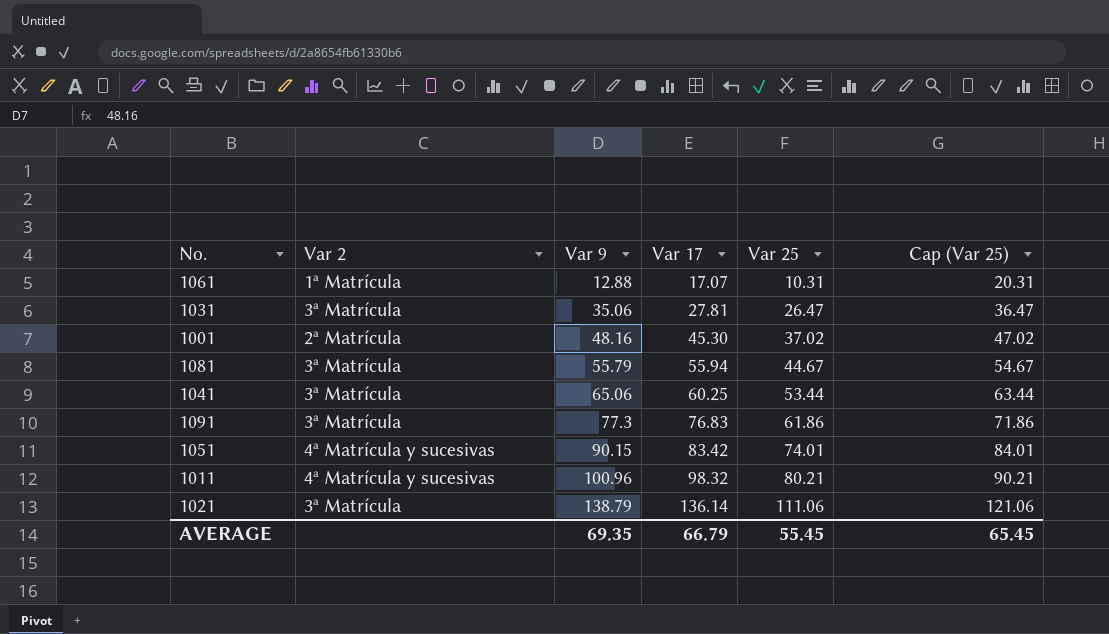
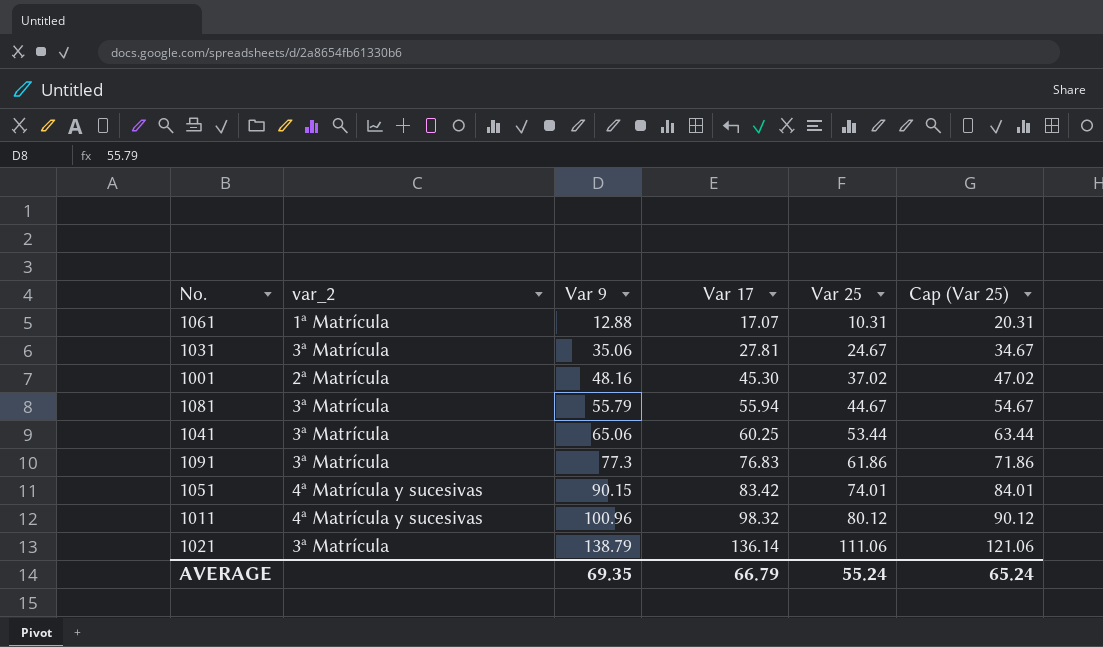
column name: Var 2 -> var_2
1031 | Var 25: 26.47 -> 24.67
1031 | Cap (Var 25): 36.47 -> 34.67
1011 | Var 25: 80.21 -> 80.12
1011 | Cap (Var 25): 90.21 -> 90.12
AVERAGE | Var 25: 55.45 -> 55.24
AVERAGE | Cap (Var 25): 65.45 -> 65.24

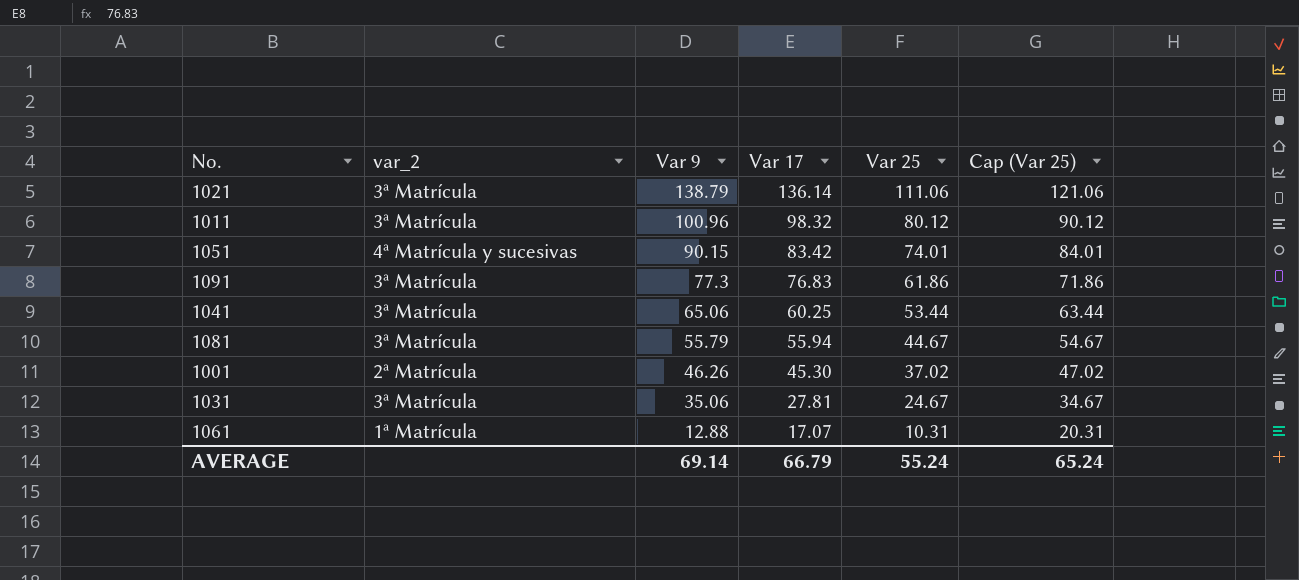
row order: Var 9 ascending -> Var 9 descending
1011 | var_2: 4ª Matrícula y sucesivas -> 3ª Matrícula
1001 | Var 9: 48.16 -> 46.26
AVERAGE | Var 9: 69.35 -> 69.14

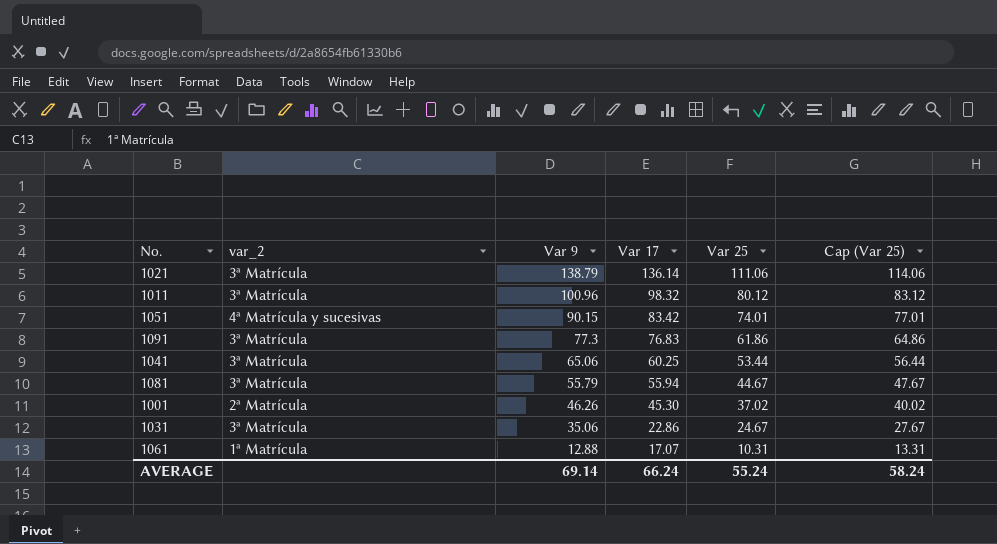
column Cap (Var 25) | formula: [Var 25] + 10 -> [Var 25] + 3
1031 | Var 17: 27.81 -> 22.86
AVERAGE | Var 17: 66.79 -> 66.24
AVERAGE | Cap (Var 25): 65.24 -> 58.24

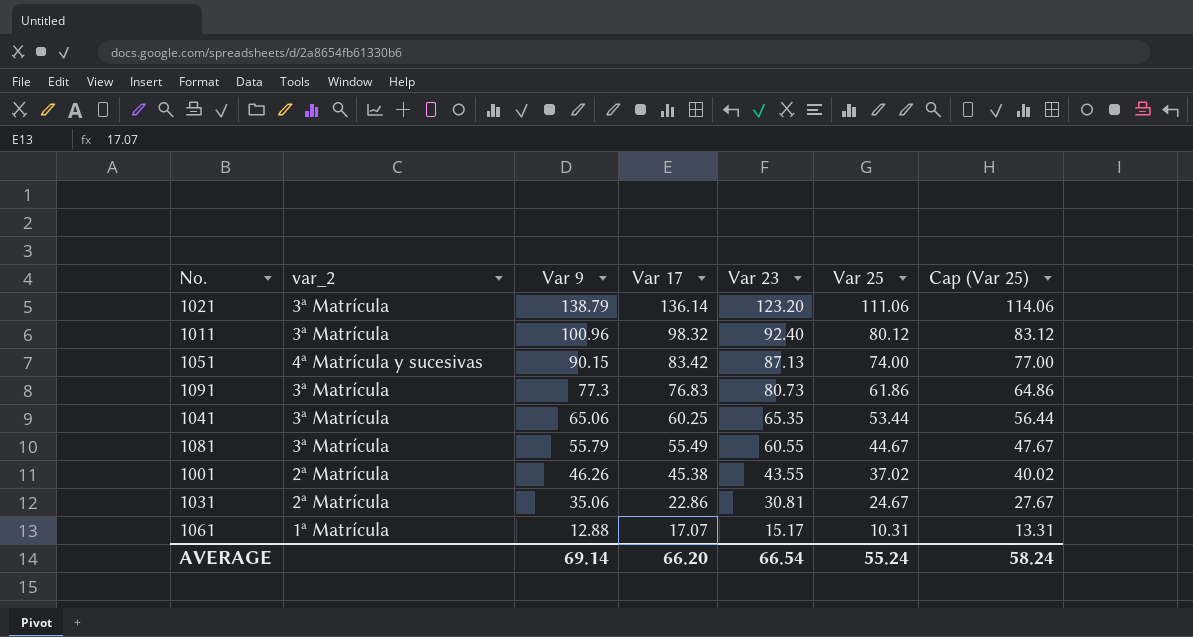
column Var 23 | position: none -> 5
1051 | Var 25: 74.01 -> 74.00
1051 | Cap (Var 25): 77.01 -> 77.00
1081 | Var 17: 55.94 -> 55.49
1001 | Var 17: 45.30 -> 45.38
1031 | var_2: 3ª Matrícula -> 2ª Matrícula
AVERAGE | Var 17: 66.24 -> 66.20

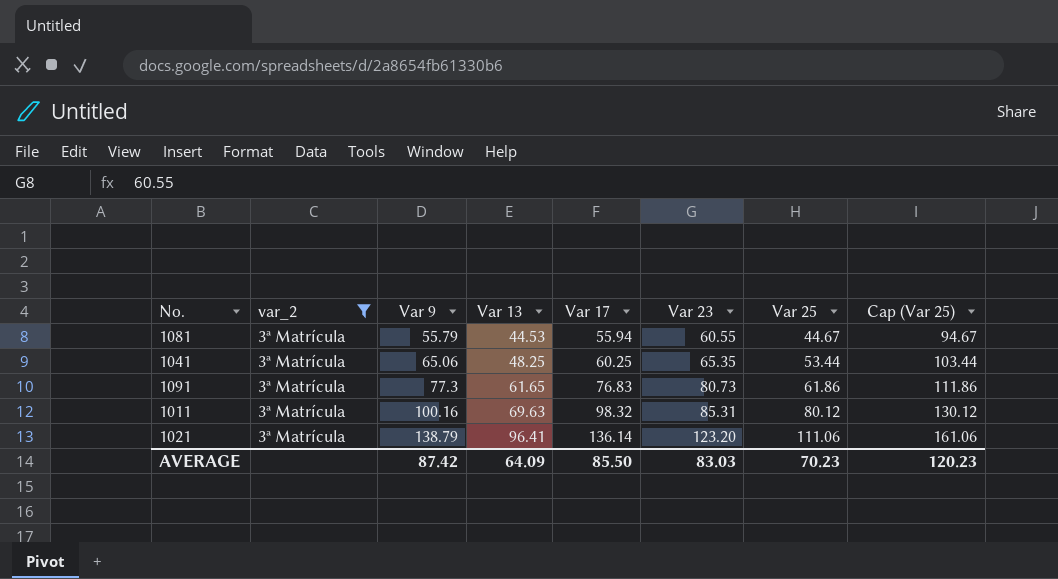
filter: none -> var_2 = 3ª Matrícula
row order: Var 9 descending -> Var 9 ascending
column Var 13 | position: none -> 4
column Cap (Var 25) | formula: [Var 25] + 3 -> [Var 25] + 50
1081 | Var 17: 55.49 -> 55.94
1011 | Var 9: 100.96 -> 100.16
1011 | Var 23: 92.40 -> 85.31
AVERAGE | Var 9: 69.14 -> 87.42
AVERAGE | Var 17: 66.20 -> 85.50
AVERAGE | Var 23: 66.54 -> 83.03
AVERAGE | Var 25: 55.24 -> 70.23
AVERAGE | Cap (Var 25): 58.24 -> 120.23

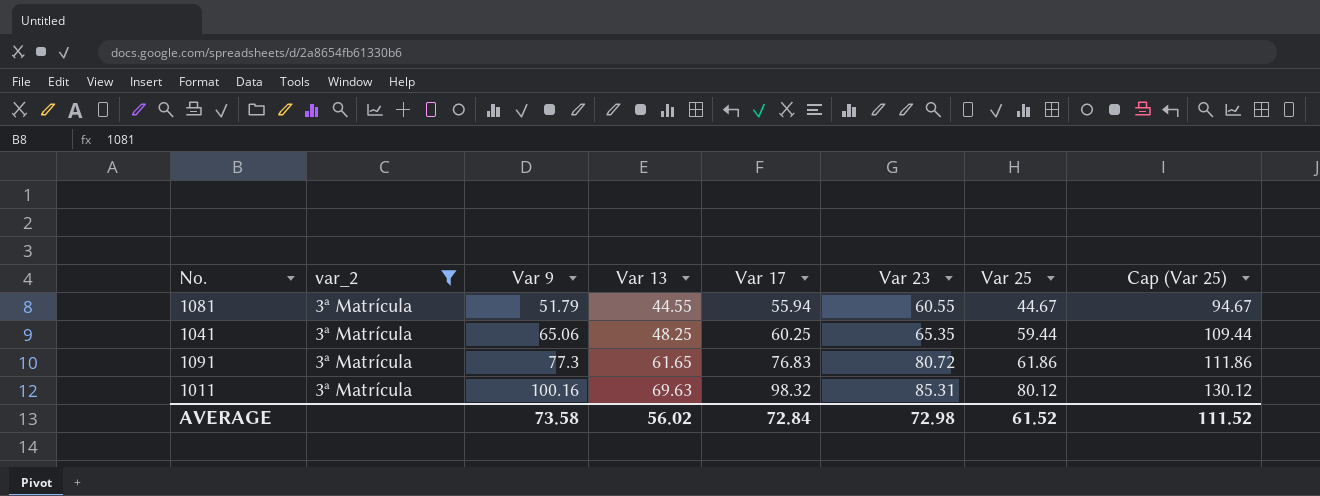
row 1021: 3ª Matrícula | 138.79 | 96.41 | 136.14 | 123.20 | 111.06 | 161.06 -> none
1081 | Var 9: 55.79 -> 51.79
1081 | Var 13: 44.53 -> 44.55
1041 | Var 25: 53.44 -> 59.44
1041 | Cap (Var 25): 103.44 -> 109.44
1091 | Var 23: 80.73 -> 80.72
AVERAGE | Var 9: 87.42 -> 73.58
AVERAGE | Var 13: 64.09 -> 56.02
AVERAGE | Var 17: 85.50 -> 72.84
AVERAGE | Var 23: 83.03 -> 72.98
AVERAGE | Var 25: 70.23 -> 61.52
AVERAGE | Cap (Var 25): 120.23 -> 111.52

